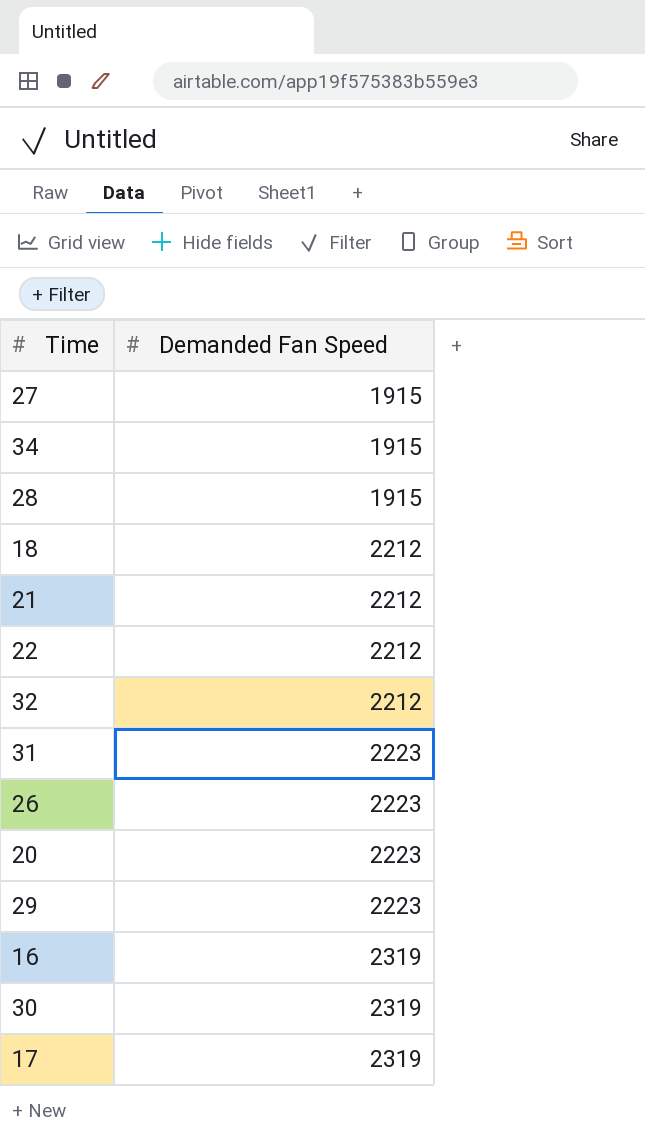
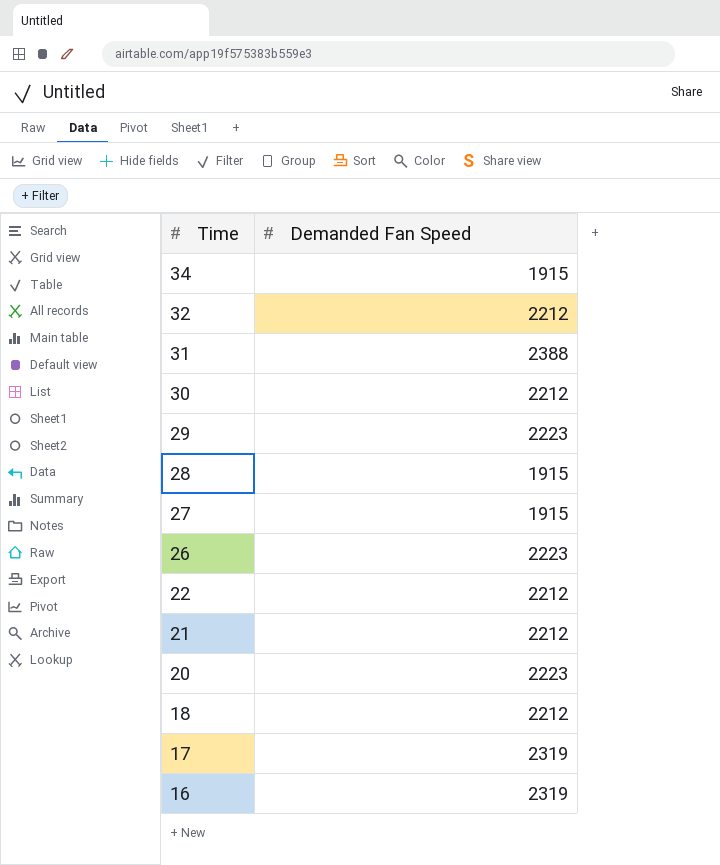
row order: Demanded Fan Speed ascending -> Time descending
31 | Demanded Fan Speed: 2223 -> 2388
30 | Demanded Fan Speed: 2319 -> 2212

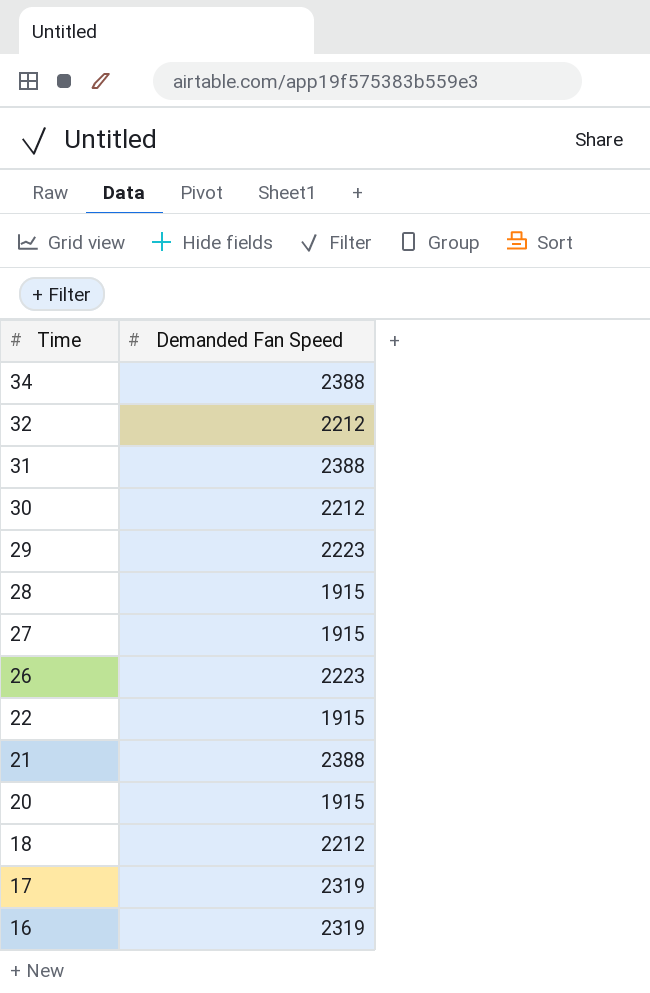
34 | Demanded Fan Speed: 1915 -> 2388
22 | Demanded Fan Speed: 2212 -> 1915
21 | Demanded Fan Speed: 2212 -> 2388
20 | Demanded Fan Speed: 2223 -> 1915

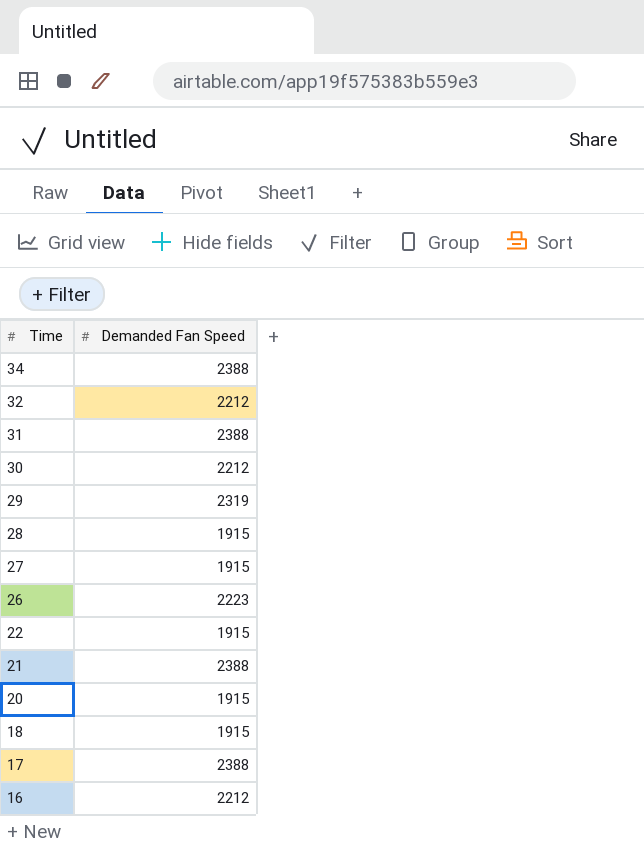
29 | Demanded Fan Speed: 2223 -> 2319
18 | Demanded Fan Speed: 2212 -> 1915
17 | Demanded Fan Speed: 2319 -> 2388
16 | Demanded Fan Speed: 2319 -> 2212

